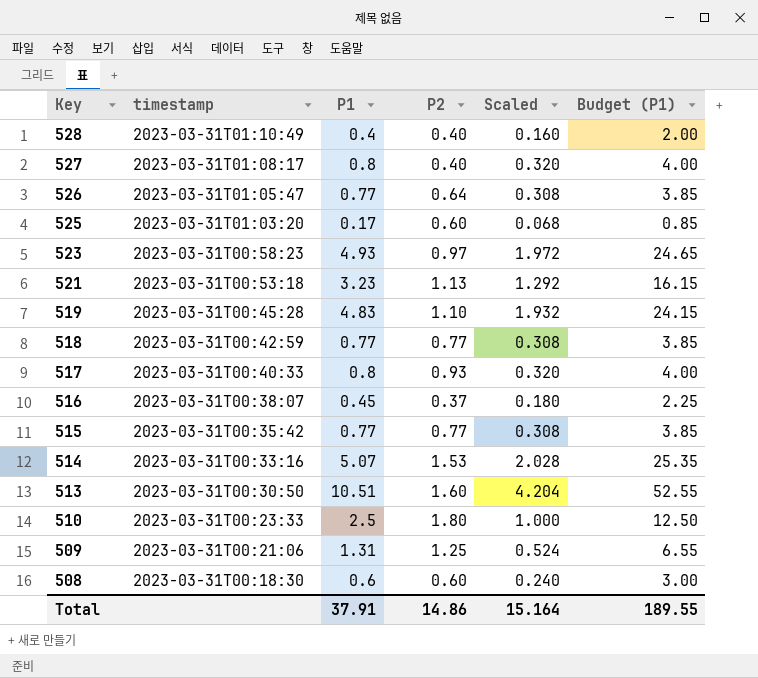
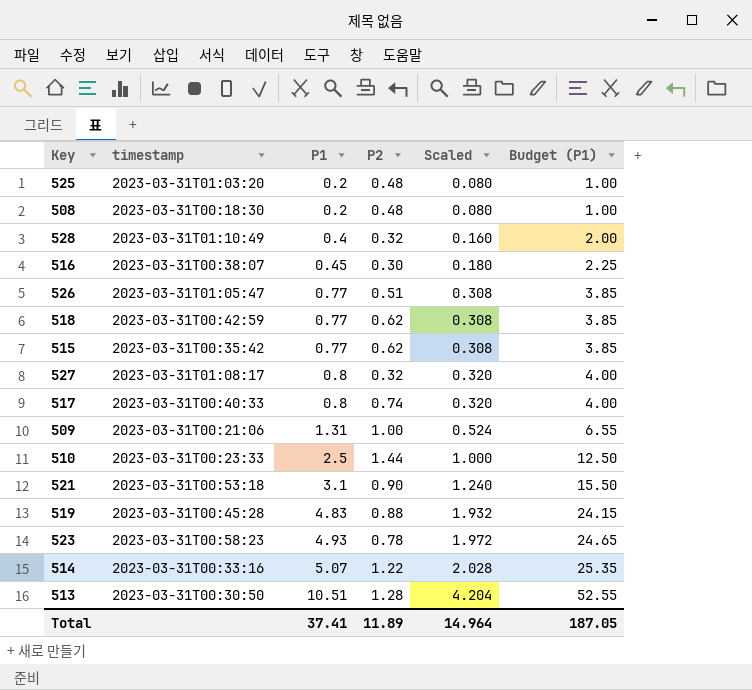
row order: Key descending -> P1 ascending
525 | P1: 0.17 -> 0.2
525 | P2: 0.60 -> 0.48
525 | Scaled: 0.068 -> 0.080
525 | Budget (P1): 0.85 -> 1.00
508 | P1: 0.6 -> 0.2
508 | P2: 0.60 -> 0.48
508 | Scaled: 0.240 -> 0.080
508 | Budget (P1): 3.00 -> 1.00
528 | P2: 0.40 -> 0.32
516 | P2: 0.37 -> 0.30
526 | P2: 0.64 -> 0.51
518 | P2: 0.77 -> 0.62
515 | P2: 0.77 -> 0.62
527 | P2: 0.40 -> 0.32
517 | P2: 0.93 -> 0.74
509 | P2: 1.25 -> 1.00
510 | P2: 1.80 -> 1.44
521 | P1: 3.23 -> 3.1
521 | P2: 1.13 -> 0.90
521 | Scaled: 1.292 -> 1.240
521 | Budget (P1): 16.15 -> 15.50
519 | P2: 1.10 -> 0.88
523 | P2: 0.97 -> 0.78
514 | P2: 1.53 -> 1.22
513 | P2: 1.60 -> 1.28
Total | P1: 37.91 -> 37.41
Total | P2: 14.86 -> 11.89
Total | Scaled: 15.164 -> 14.964
Total | Budget (P1): 189.55 -> 187.05

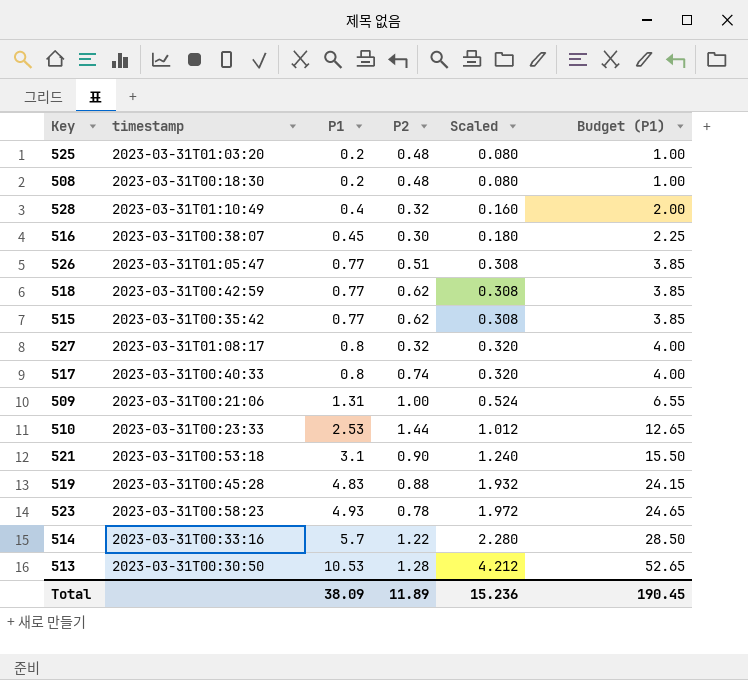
510 | P1: 2.5 -> 2.53
510 | Scaled: 1.000 -> 1.012
510 | Budget (P1): 12.50 -> 12.65
514 | P1: 5.07 -> 5.7
514 | Scaled: 2.028 -> 2.280
514 | Budget (P1): 25.35 -> 28.50
513 | P1: 10.51 -> 10.53
513 | Scaled: 4.204 -> 4.212
513 | Budget (P1): 52.55 -> 52.65
Total | P1: 37.41 -> 38.09
Total | Scaled: 14.964 -> 15.236
Total | Budget (P1): 187.05 -> 190.45

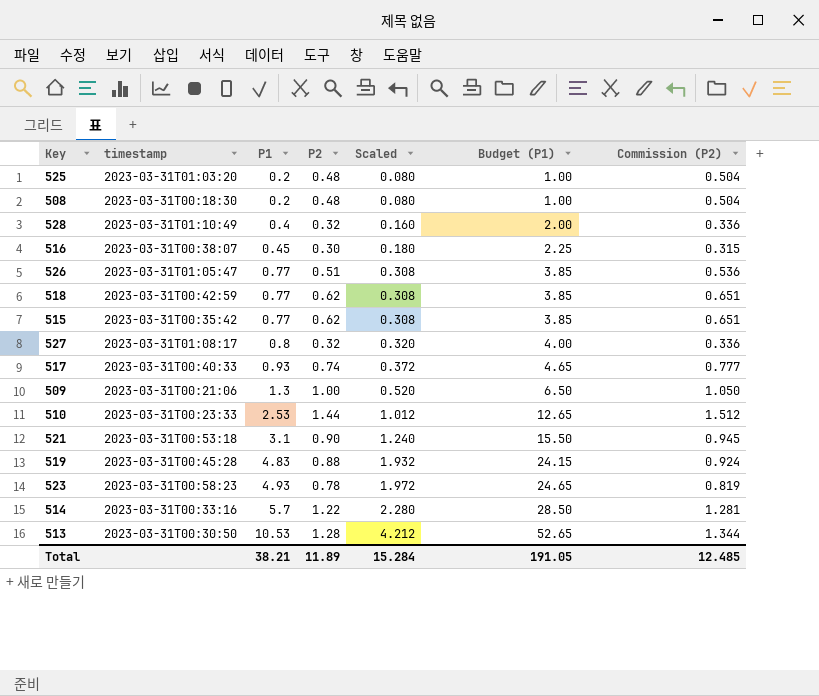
column Commission (P2) | formula: none -> [P2] * 1.05
517 | P1: 0.8 -> 0.93
517 | Scaled: 0.320 -> 0.372
517 | Budget (P1): 4.00 -> 4.65
509 | P1: 1.31 -> 1.3
509 | Scaled: 0.524 -> 0.520
509 | Budget (P1): 6.55 -> 6.50
Total | P1: 38.09 -> 38.21
Total | Scaled: 15.236 -> 15.284
Total | Budget (P1): 190.45 -> 191.05

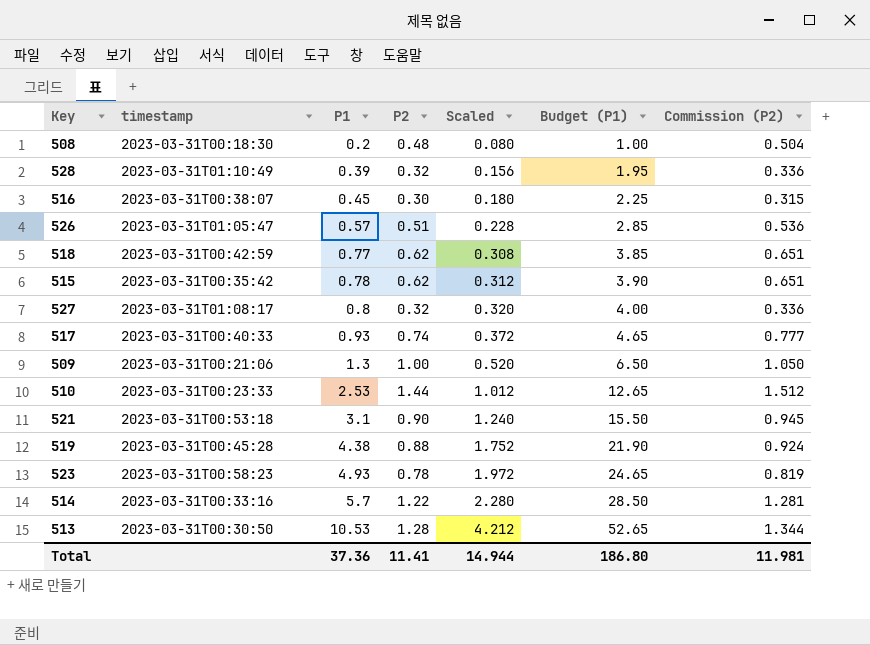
row 525: 2023-03-31T01:03:20 | 0.2 | 0.48 | 0.080 | 1.00 | 0.504 -> none
528 | P1: 0.4 -> 0.39
528 | Scaled: 0.160 -> 0.156
528 | Budget (P1): 2.00 -> 1.95
526 | P1: 0.77 -> 0.57
526 | Scaled: 0.308 -> 0.228
526 | Budget (P1): 3.85 -> 2.85
515 | P1: 0.77 -> 0.78
515 | Scaled: 0.308 -> 0.312
515 | Budget (P1): 3.85 -> 3.90
519 | P1: 4.83 -> 4.38
519 | Scaled: 1.932 -> 1.752
519 | Budget (P1): 24.15 -> 21.90
Total | P1: 38.21 -> 37.36
Total | P2: 11.89 -> 11.41
Total | Scaled: 15.284 -> 14.944
Total | Budget (P1): 191.05 -> 186.80
Total | Commission (P2): 12.485 -> 11.981

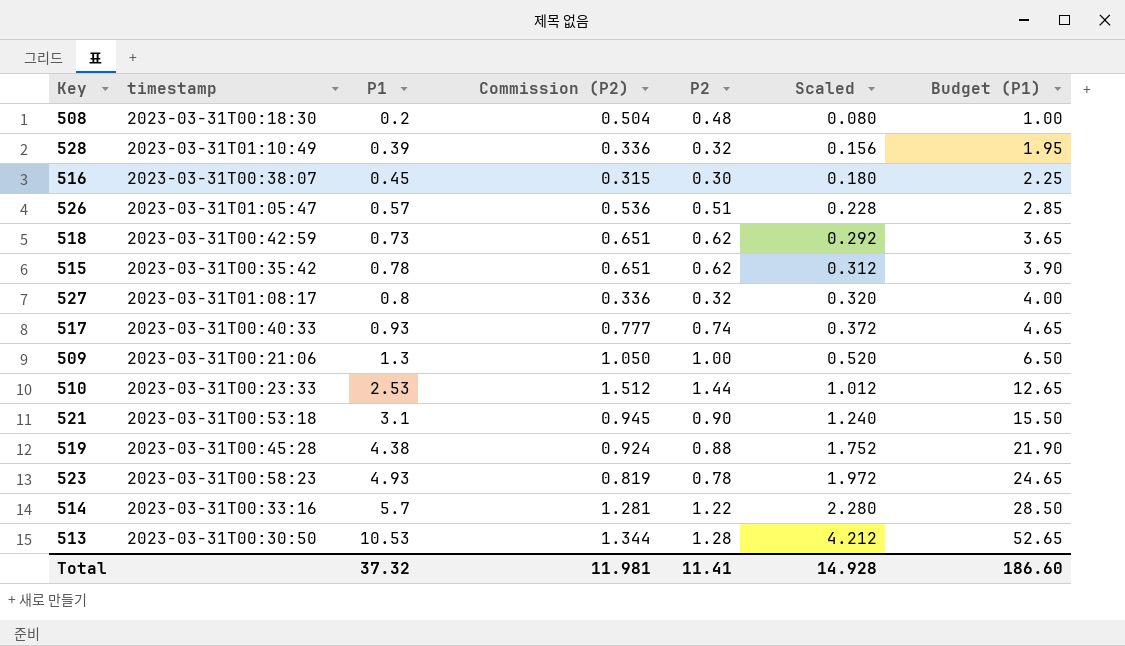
column Commission (P2) | position: 7 -> 4
518 | P1: 0.77 -> 0.73
518 | Scaled: 0.308 -> 0.292
518 | Budget (P1): 3.85 -> 3.65
Total | P1: 37.36 -> 37.32
Total | Scaled: 14.944 -> 14.928
Total | Budget (P1): 186.80 -> 186.60

